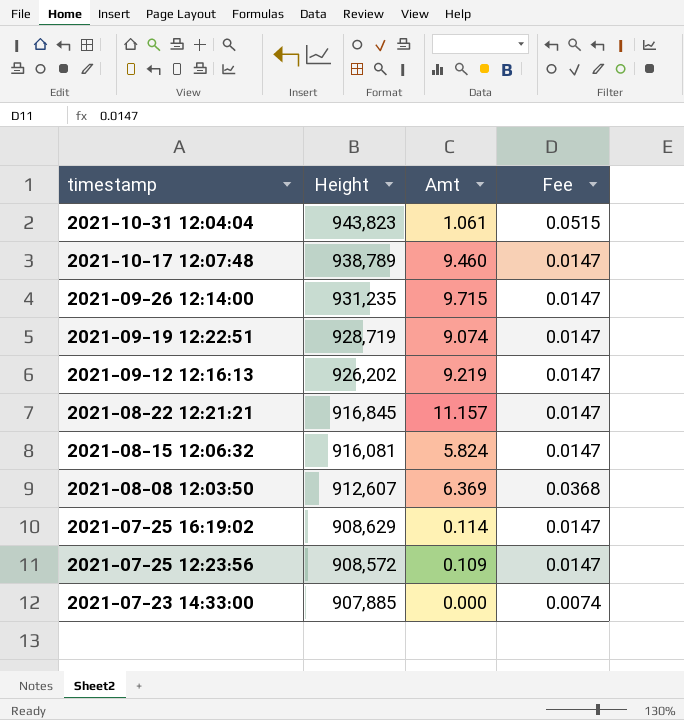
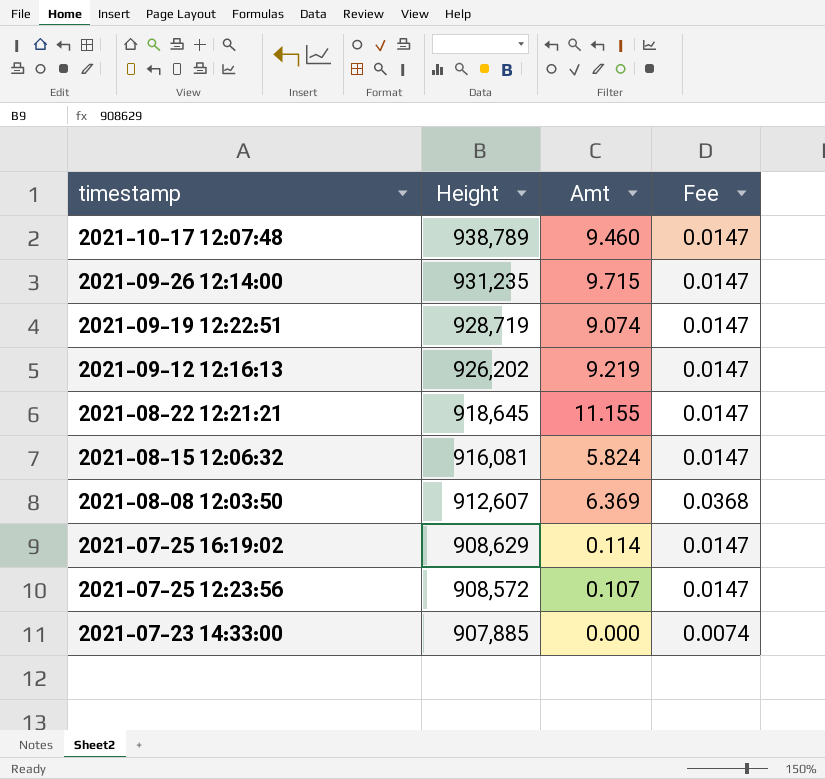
row 2021-10-31 12:04:04: 943,823 | 1.061 | 0.0515 -> none
2021-08-22 12:21:21 | Height: 916,845 -> 918,645
2021-08-22 12:21:21 | Amt: 11.157 -> 11.155
2021-07-25 12:23:56 | Amt: 0.109 -> 0.107

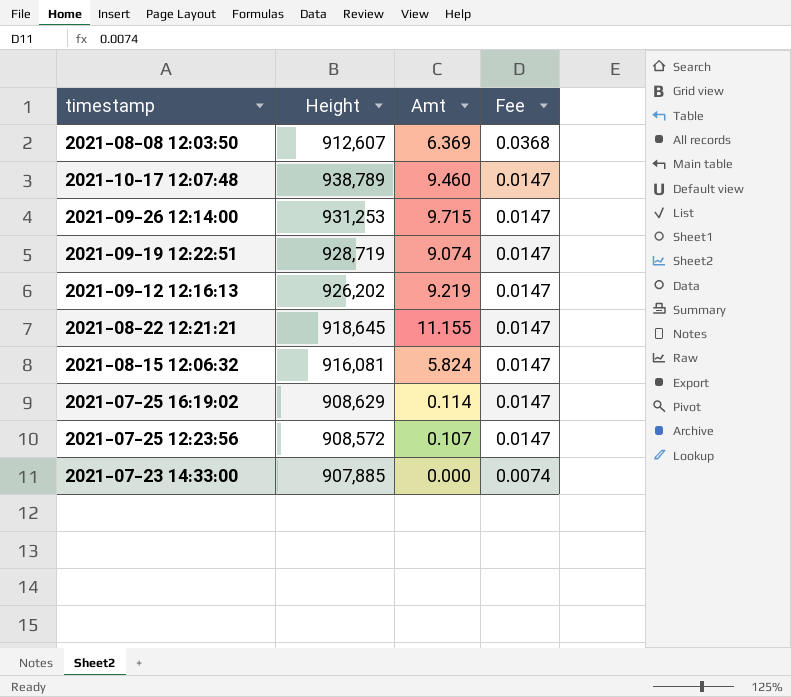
row order: timestamp descending -> Fee descending
2021-09-26 12:14:00 | Height: 931,235 -> 931,253

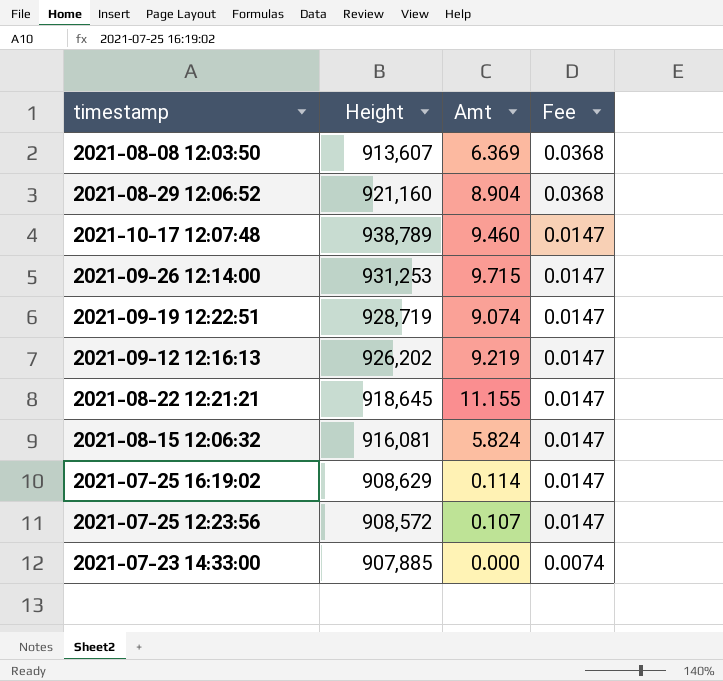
2021-08-08 12:03:50 | Height: 912,607 -> 913,607
row 2021-08-29 12:06:52: none -> 921,160 | 8.904 | 0.0368

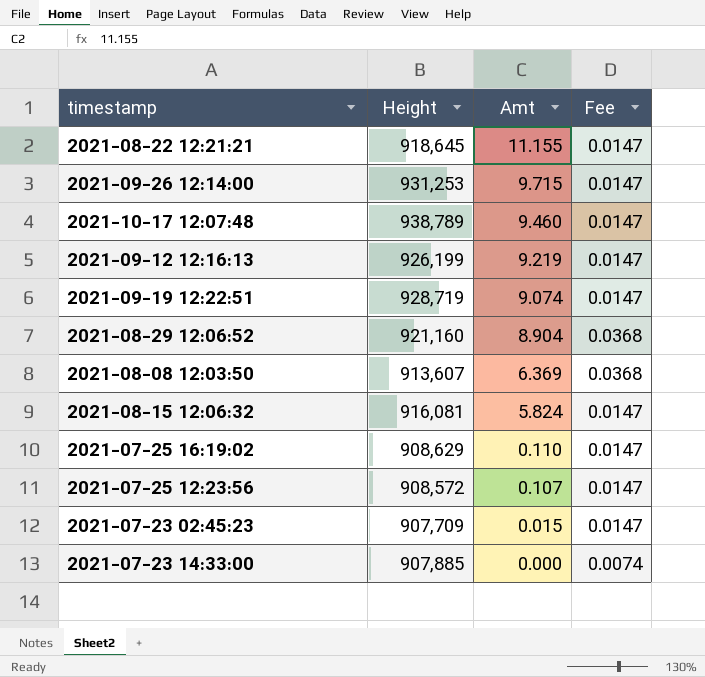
row order: Fee descending -> Amt descending
2021-09-12 12:16:13 | Height: 926,202 -> 926,199
2021-07-25 16:19:02 | Amt: 0.114 -> 0.110
row 2021-07-23 02:45:23: none -> 907,709 | 0.015 | 0.0147

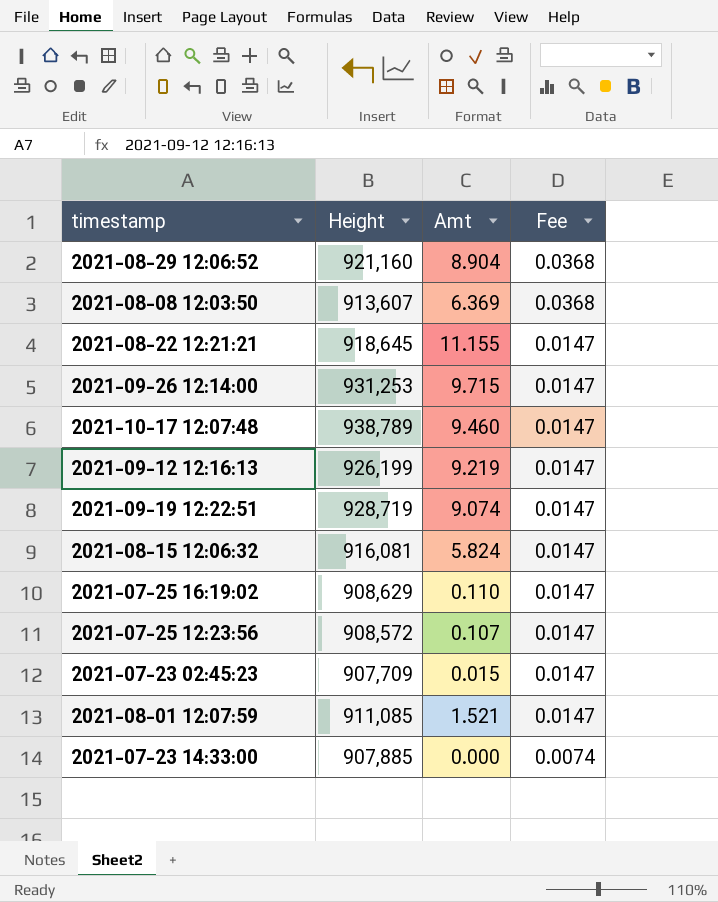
row order: Amt descending -> Fee descending
row 2021-08-01 12:07:59: none -> 911,085 | 1.521 | 0.0147

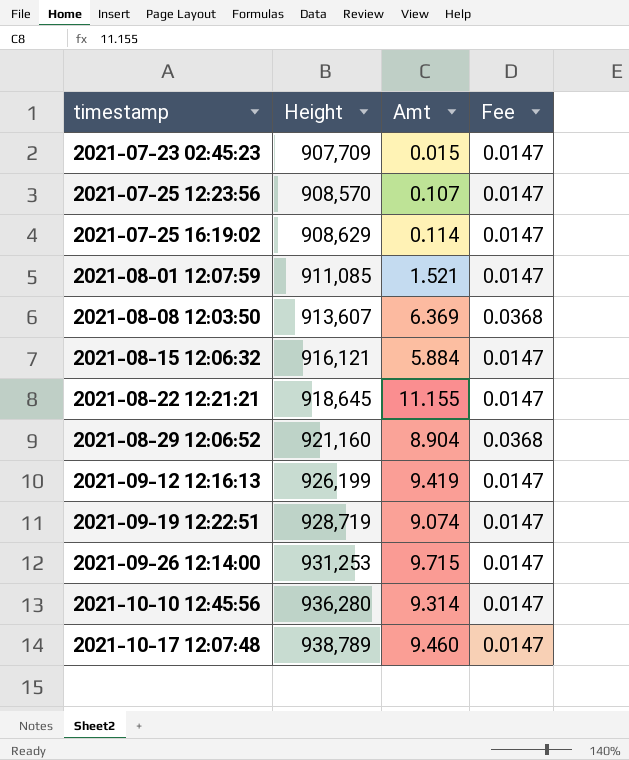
row order: Fee descending -> timestamp ascending
row 2021-07-23 14:33:00: 907,885 | 0.000 | 0.0074 -> none
2021-07-25 12:23:56 | Height: 908,572 -> 908,570
2021-07-25 16:19:02 | Amt: 0.110 -> 0.114
2021-08-15 12:06:32 | Height: 916,081 -> 916,121
2021-08-15 12:06:32 | Amt: 5.824 -> 5.884
2021-09-12 12:16:13 | Amt: 9.219 -> 9.419
row 2021-10-10 12:45:56: none -> 936,280 | 9.314 | 0.0147

